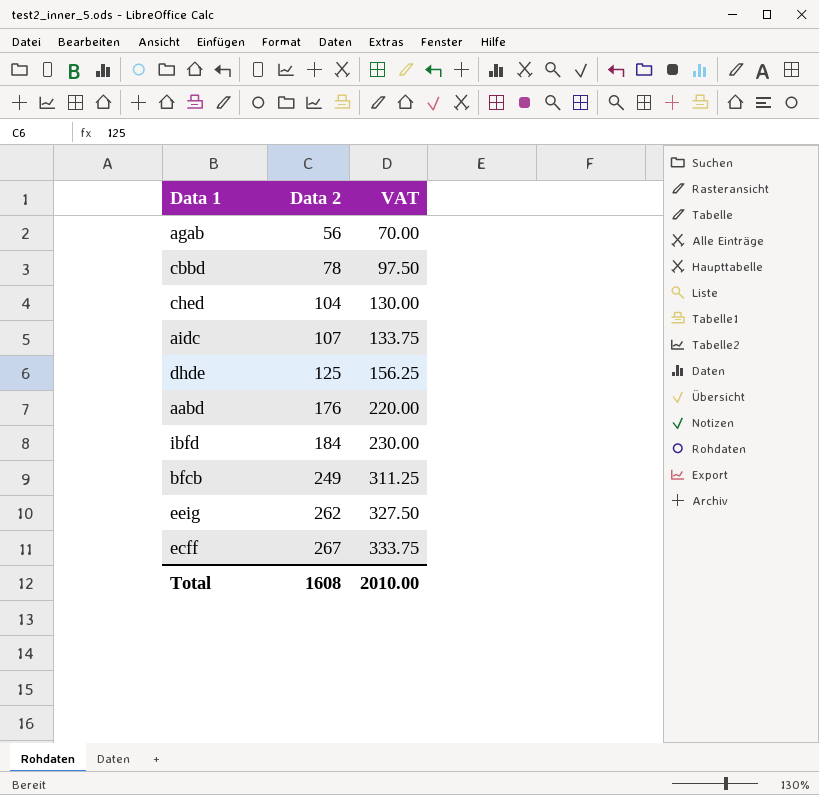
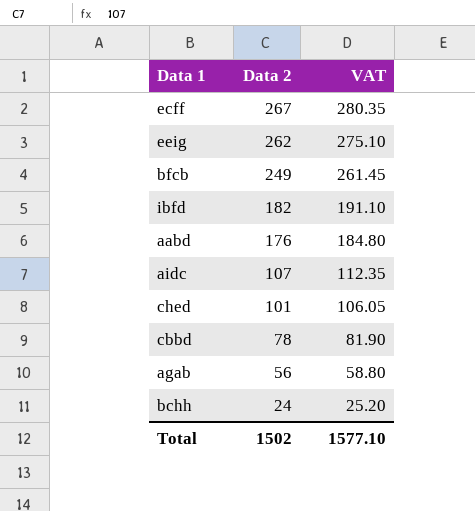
row order: Data 2 ascending -> Data 2 descending
column VAT | formula: [Data 2] * 1.25 -> [Data 2] * 1.05
row dhde: 125 | 156.25 -> none
ibfd | Data 2: 184 -> 182
ched | Data 2: 104 -> 101
row bchh: none -> 24 | 25.20
Total | Data 2: 1608 -> 1502
Total | VAT: 2010.00 -> 1577.10

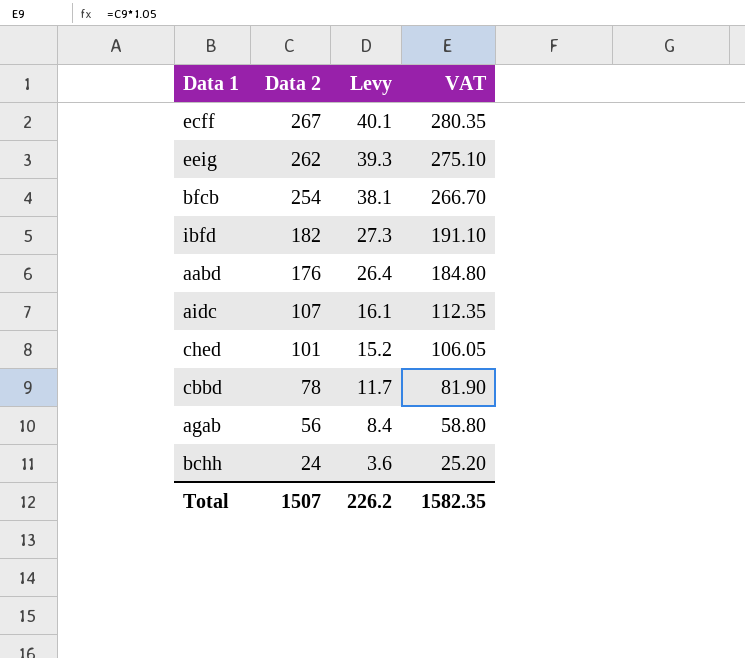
column Levy | formula: none -> [Data 2] * 0.15
bfcb | Data 2: 249 -> 254
bfcb | VAT: 261.45 -> 266.70
Total | Data 2: 1502 -> 1507
Total | VAT: 1577.10 -> 1582.35

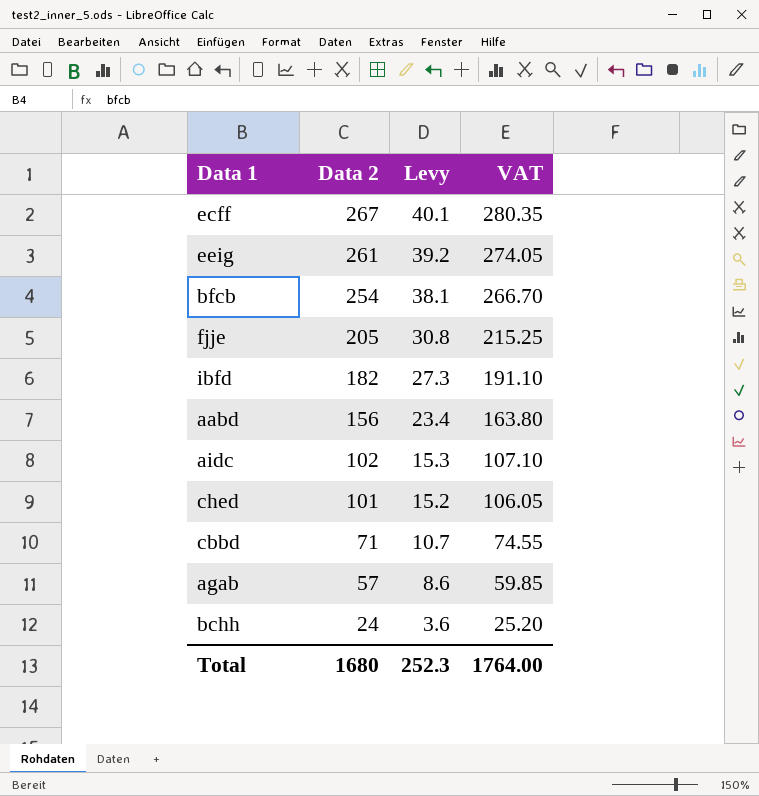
eeig | Data 2: 262 -> 261
eeig | Levy: 39.3 -> 39.2
eeig | VAT: 275.10 -> 274.05
row fjje: none -> 205 | 30.8 | 215.25
aabd | Data 2: 176 -> 156
aabd | Levy: 26.4 -> 23.4
aabd | VAT: 184.80 -> 163.80
aidc | Data 2: 107 -> 102
aidc | Levy: 16.1 -> 15.3
aidc | VAT: 112.35 -> 107.10
cbbd | Data 2: 78 -> 71
cbbd | Levy: 11.7 -> 10.7
cbbd | VAT: 81.90 -> 74.55
agab | Data 2: 56 -> 57
agab | Levy: 8.4 -> 8.6
agab | VAT: 58.80 -> 59.85
Total | Data 2: 1507 -> 1680
Total | Levy: 226.2 -> 252.3
Total | VAT: 1582.35 -> 1764.00

